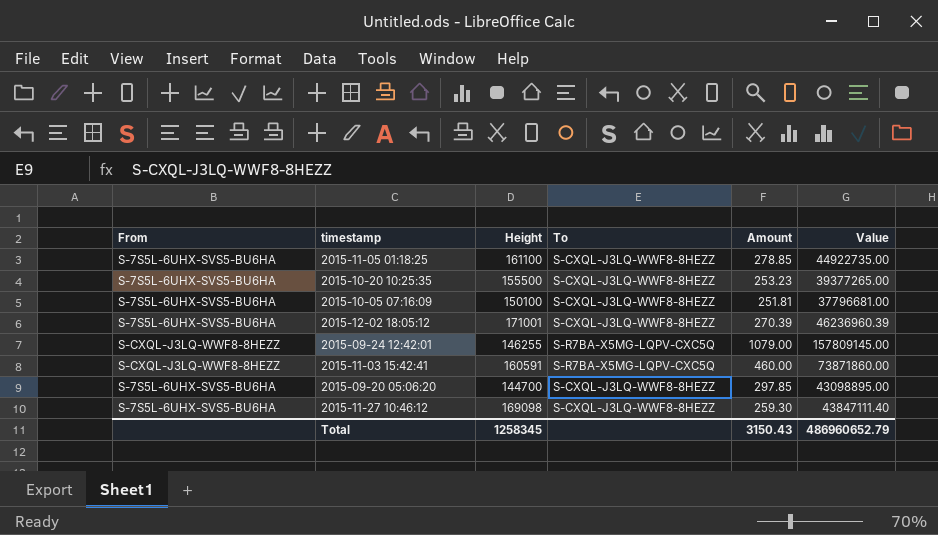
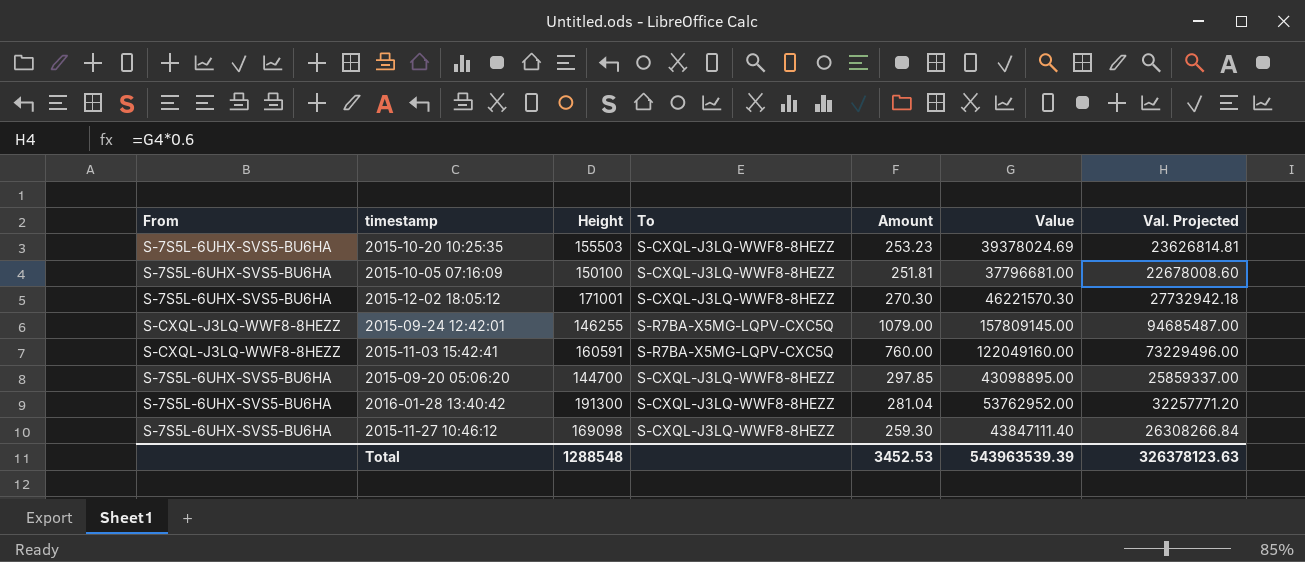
column Val. Projected | formula: none -> [Value] * 0.6
row 2015-11-05 01:18:25: S-7S5L-6UHX-SVS5-BU6HA | 161100 | S-CXQL-J3LQ-WWF8-8HEZZ | 278.85 | 44922735.00 -> none
2015-10-20 10:25:35 | Height: 155500 -> 155503
2015-10-20 10:25:35 | Value: 39377265.00 -> 39378024.69
2015-12-02 18:05:12 | Amount: 270.39 -> 270.30
2015-12-02 18:05:12 | Value: 46236960.39 -> 46221570.30
2015-11-03 15:42:41 | Amount: 460.00 -> 760.00
2015-11-03 15:42:41 | Value: 73871860.00 -> 122049160.00
row 2016-01-28 13:40:42: none -> S-7S5L-6UHX-SVS5-BU6HA | 191300 | S-CXQL-J3LQ-WWF8-8HEZZ | 281.04 | 53762952.00 | 32257771.20
Total | Height: 1258345 -> 1288548
Total | Amount: 3150.43 -> 3452.53
Total | Value: 486960652.79 -> 543963539.39

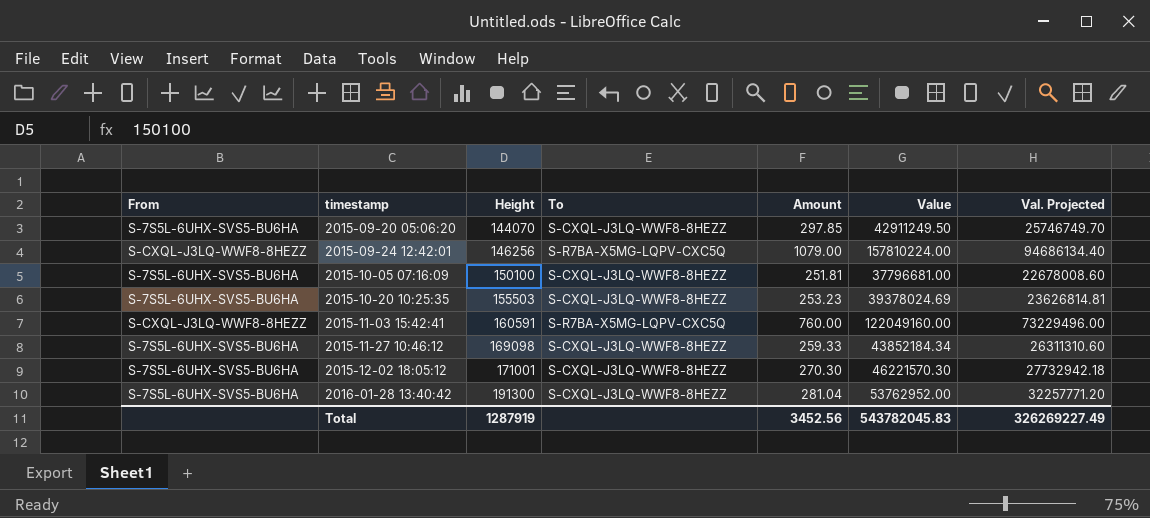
row order: none -> timestamp ascending
2015-09-20 05:06:20 | Height: 144700 -> 144070
2015-09-20 05:06:20 | Value: 43098895.00 -> 42911249.50
2015-09-20 05:06:20 | Val. Projected: 25859337.00 -> 25746749.70
2015-09-24 12:42:01 | Height: 146255 -> 146256
2015-09-24 12:42:01 | Value: 157809145.00 -> 157810224.00
2015-09-24 12:42:01 | Val. Projected: 94685487.00 -> 94686134.40
2015-11-27 10:46:12 | Amount: 259.30 -> 259.33
2015-11-27 10:46:12 | Value: 43847111.40 -> 43852184.34
2015-11-27 10:46:12 | Val. Projected: 26308266.84 -> 26311310.60
Total | Height: 1288548 -> 1287919
Total | Amount: 3452.53 -> 3452.56
Total | Value: 543963539.39 -> 543782045.83
Total | Val. Projected: 326378123.63 -> 326269227.49

